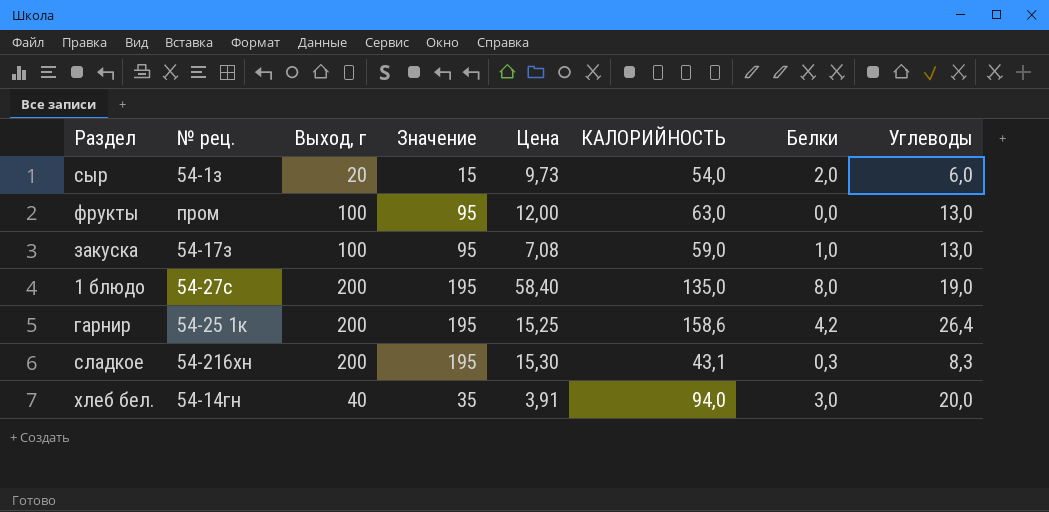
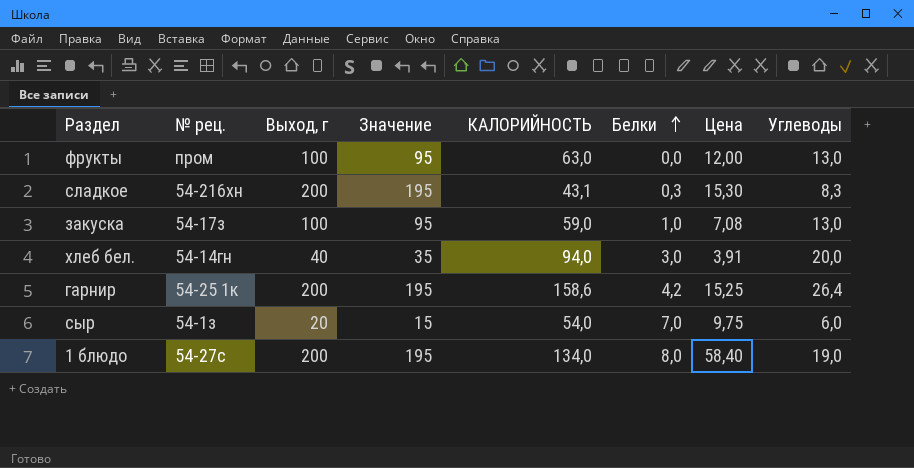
row order: none -> Белки ascending
column Цена | position: 5 -> 7
сыр | Белки: 2,0 -> 7,0
сыр | Цена: 9,73 -> 9,75
1 блюдо | КАЛОРИЙНОСТЬ: 135,0 -> 134,0

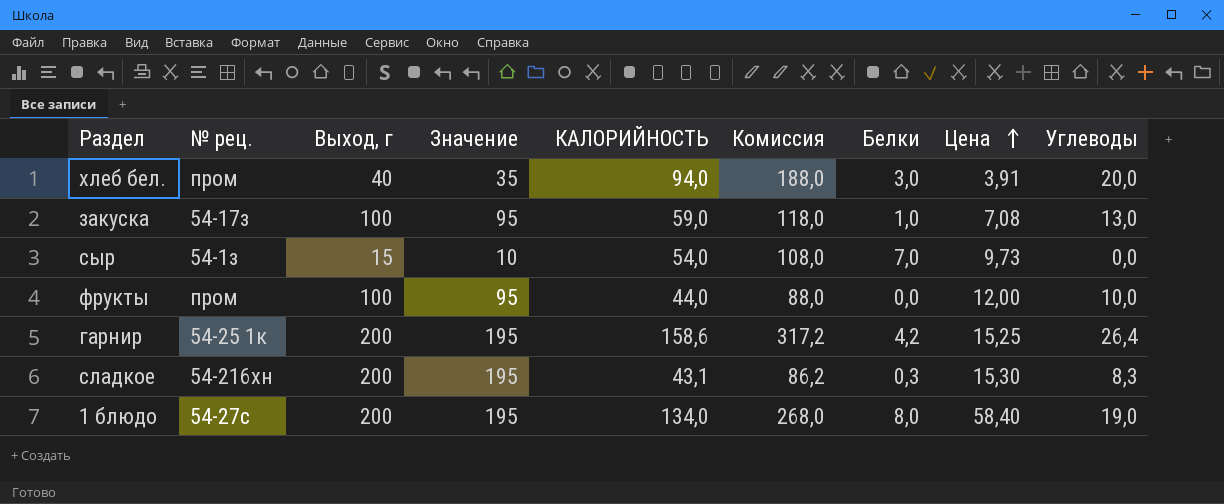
row order: Белки ascending -> Цена ascending
column Комиссия | formula: none -> [КАЛОРИЙНОСТЬ] * 2
хлеб бел. | № рец.: 54-14гн -> пром
сыр | Выход, г: 20 -> 15
сыр | Значение: 15 -> 10
сыр | Цена: 9,75 -> 9,73
сыр | Углеводы: 6,0 -> 0,0
фрукты | КАЛОРИЙНОСТЬ: 63,0 -> 44,0
фрукты | Углеводы: 13,0 -> 10,0

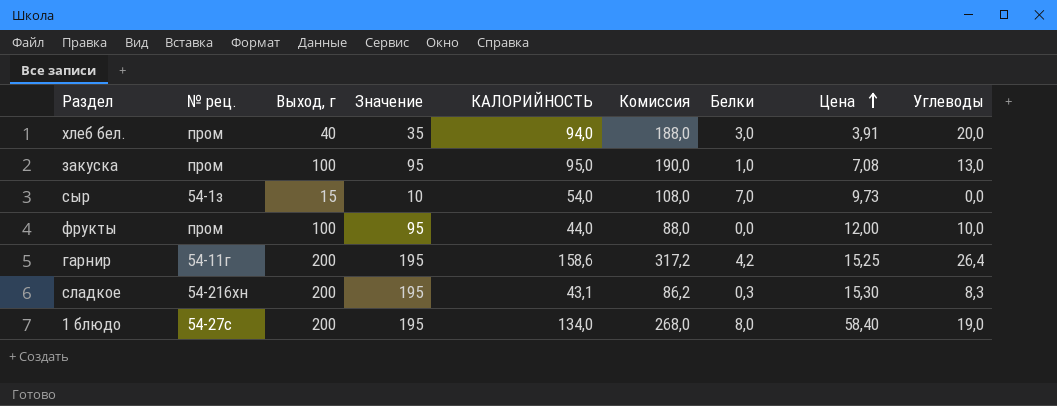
закуска | № рец.: 54-17з -> пром
закуска | КАЛОРИЙНОСТЬ: 59,0 -> 95,0
закуска | Комиссия: 118,0 -> 190,0
гарнир | № рец.: 54-25 1к -> 54-11г

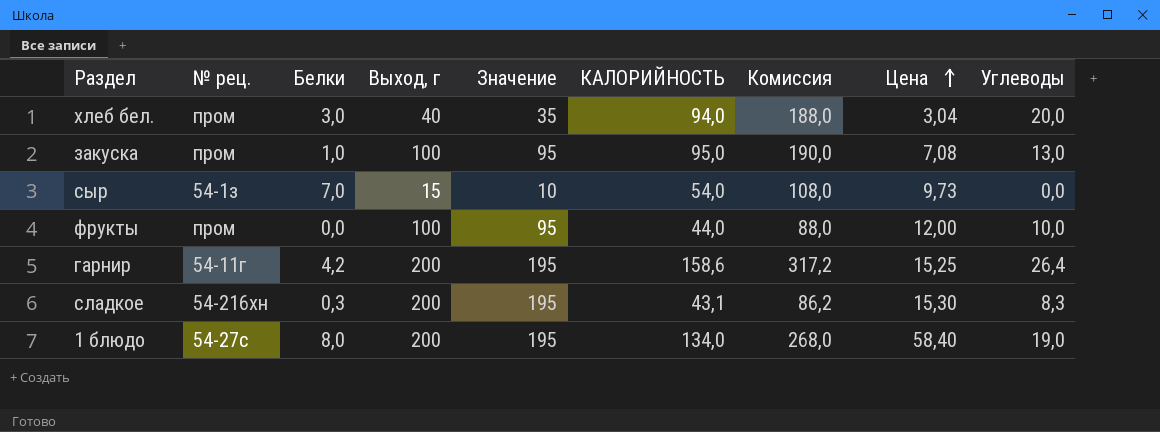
column Белки | position: 7 -> 3
хлеб бел. | Цена: 3,91 -> 3,04

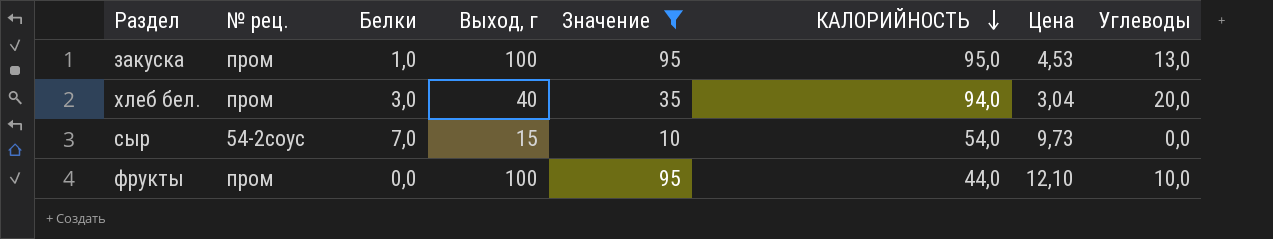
filter: none -> Значение != 195
row order: Цена ascending -> КАЛОРИЙНОСТЬ descending
column Комиссия | formula: [КАЛОРИЙНОСТЬ] * 2 -> none
закуска | Цена: 7,08 -> 4,53
сыр | № рец.: 54-1з -> 54-2соус
фрукты | Цена: 12,00 -> 12,10

